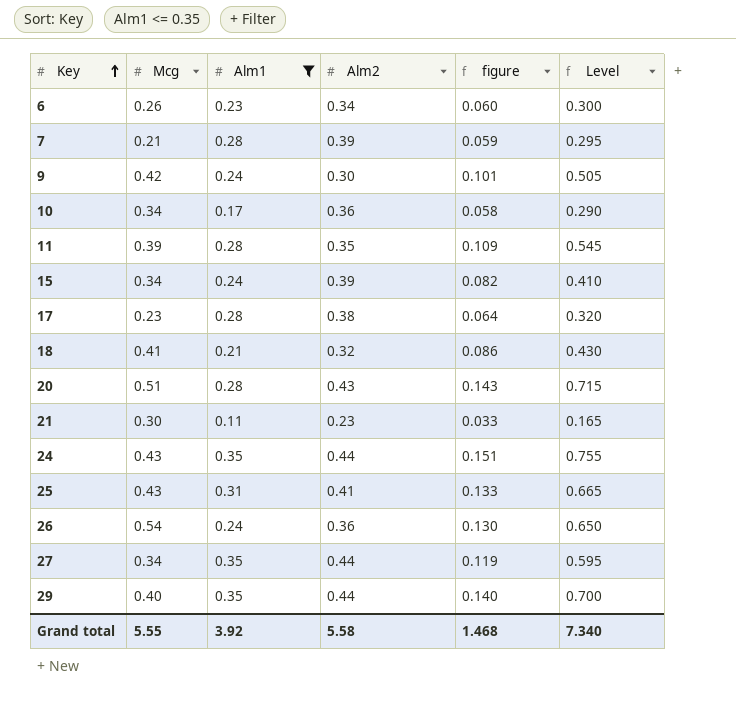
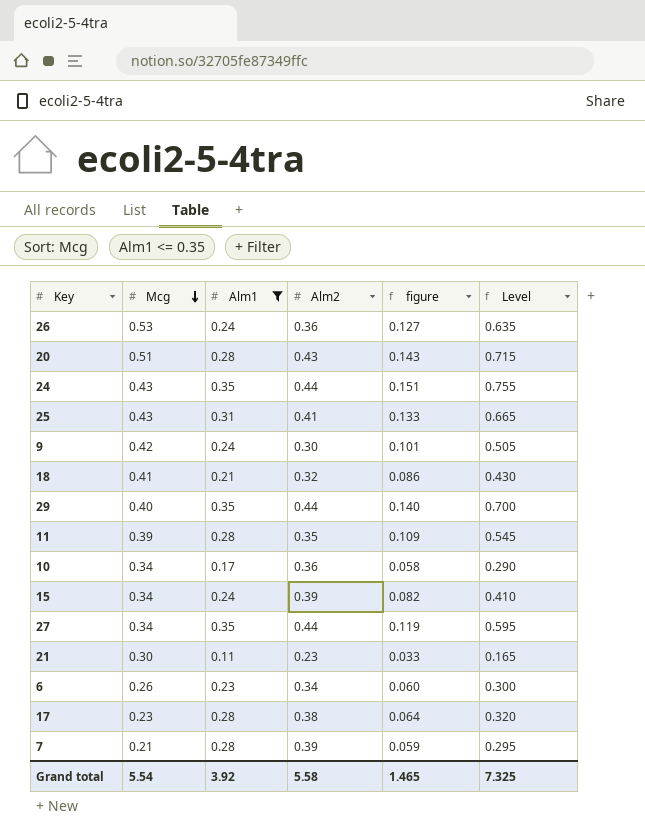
row order: Key ascending -> Mcg descending
26 | Mcg: 0.54 -> 0.53
26 | figure: 0.130 -> 0.127
26 | Level: 0.650 -> 0.635
Grand total | Mcg: 5.55 -> 5.54
Grand total | figure: 1.468 -> 1.465
Grand total | Level: 7.340 -> 7.325

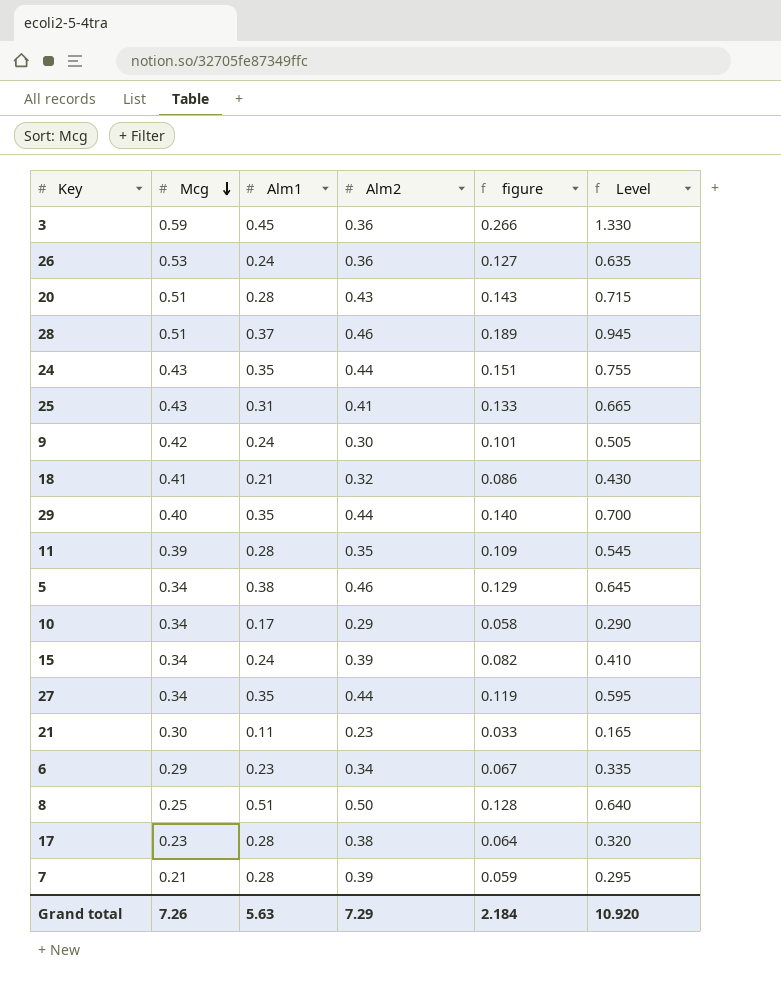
filter: Alm1 <= 0.35 -> none
10 | Alm2: 0.36 -> 0.29
6 | Mcg: 0.26 -> 0.29
6 | figure: 0.060 -> 0.067
6 | Level: 0.300 -> 0.335
Grand total | Mcg: 5.54 -> 7.26
Grand total | Alm1: 3.92 -> 5.63
Grand total | Alm2: 5.58 -> 7.29
Grand total | figure: 1.465 -> 2.184
Grand total | Level: 7.325 -> 10.920

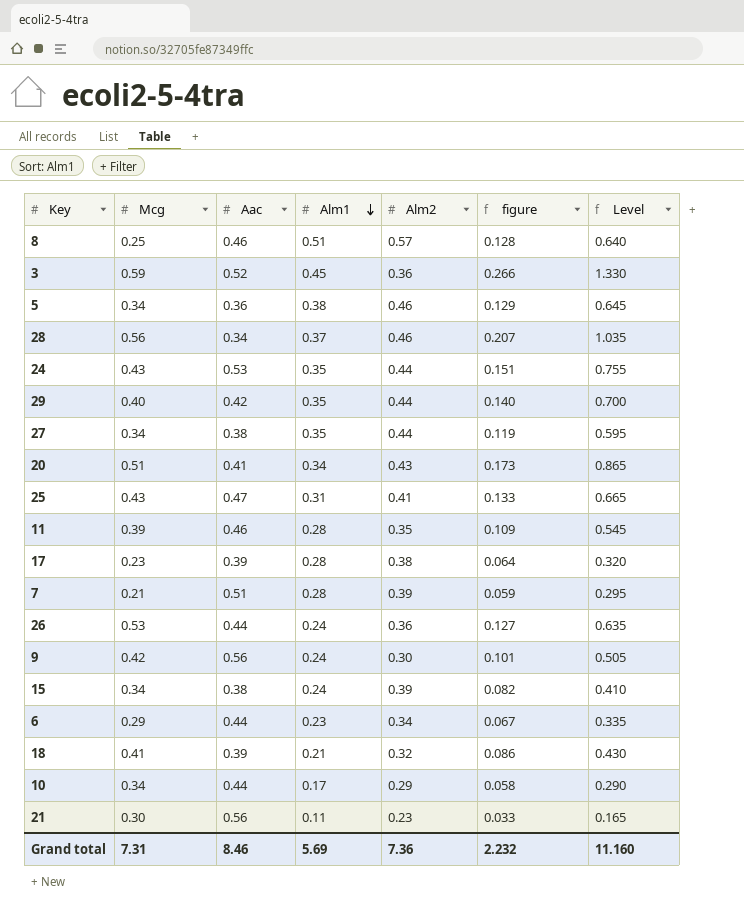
row order: Mcg descending -> Alm1 descending
column Aac | position: none -> 3
8 | Alm2: 0.50 -> 0.57
28 | Mcg: 0.51 -> 0.56
28 | figure: 0.189 -> 0.207
28 | Level: 0.945 -> 1.035
20 | Alm1: 0.28 -> 0.34
20 | figure: 0.143 -> 0.173
20 | Level: 0.715 -> 0.865
Grand total | Mcg: 7.26 -> 7.31
Grand total | Alm1: 5.63 -> 5.69
Grand total | Alm2: 7.29 -> 7.36
Grand total | figure: 2.184 -> 2.232
Grand total | Level: 10.920 -> 11.160

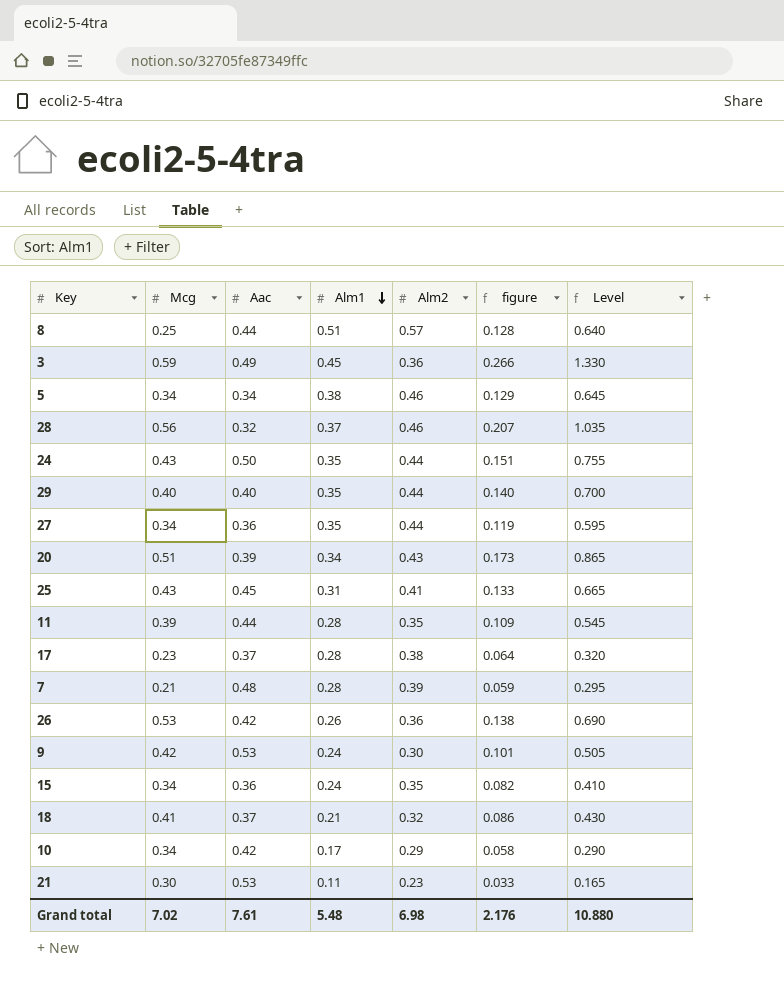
row 6: 0.29 | 0.44 | 0.23 | 0.34 | 0.067 | 0.335 -> none
8 | Aac: 0.46 -> 0.44
3 | Aac: 0.52 -> 0.49
5 | Aac: 0.36 -> 0.34
28 | Aac: 0.34 -> 0.32
24 | Aac: 0.53 -> 0.50
29 | Aac: 0.42 -> 0.40
27 | Aac: 0.38 -> 0.36
20 | Aac: 0.41 -> 0.39
25 | Aac: 0.47 -> 0.45
11 | Aac: 0.46 -> 0.44
17 | Aac: 0.39 -> 0.37
7 | Aac: 0.51 -> 0.48
26 | Aac: 0.44 -> 0.42
26 | Alm1: 0.24 -> 0.26
26 | figure: 0.127 -> 0.138
26 | Level: 0.635 -> 0.690
9 | Aac: 0.56 -> 0.53
15 | Aac: 0.38 -> 0.36
15 | Alm2: 0.39 -> 0.35
18 | Aac: 0.39 -> 0.37
10 | Aac: 0.44 -> 0.42
21 | Aac: 0.56 -> 0.53
Grand total | Mcg: 7.31 -> 7.02
Grand total | Aac: 8.46 -> 7.61
Grand total | Alm1: 5.69 -> 5.48
Grand total | Alm2: 7.36 -> 6.98
Grand total | figure: 2.232 -> 2.176
Grand total | Level: 11.160 -> 10.880

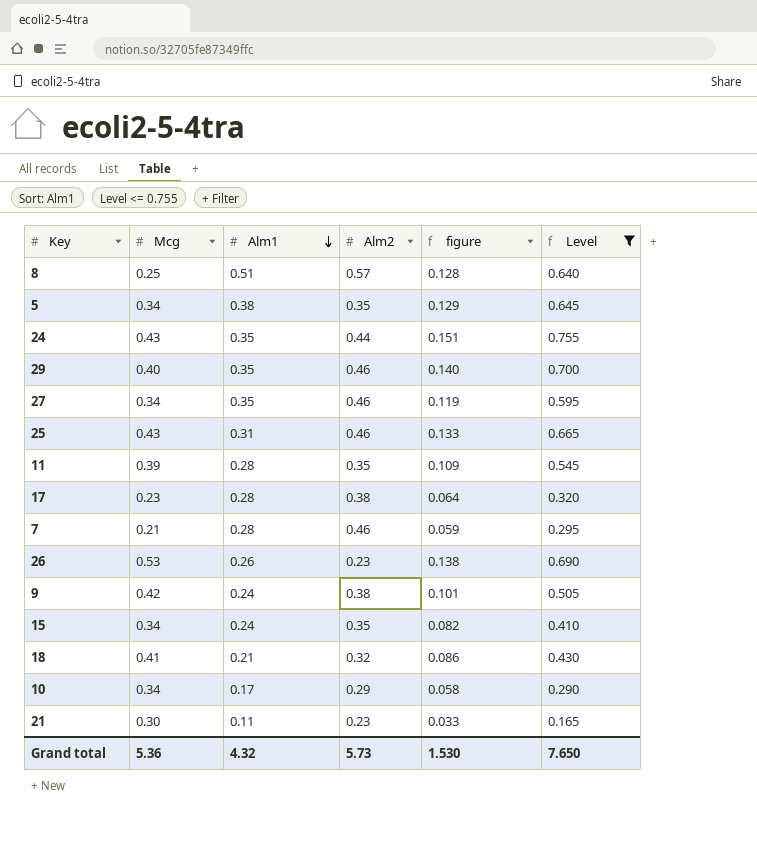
filter: none -> Level <= 0.755
column Aac | position: 3 -> none
5 | Alm2: 0.46 -> 0.35
29 | Alm2: 0.44 -> 0.46
27 | Alm2: 0.44 -> 0.46
25 | Alm2: 0.41 -> 0.46
7 | Alm2: 0.39 -> 0.46
26 | Alm2: 0.36 -> 0.23
9 | Alm2: 0.30 -> 0.38
Grand total | Mcg: 7.02 -> 5.36
Grand total | Alm1: 5.48 -> 4.32
Grand total | Alm2: 6.98 -> 5.73
Grand total | figure: 2.176 -> 1.530
Grand total | Level: 10.880 -> 7.650

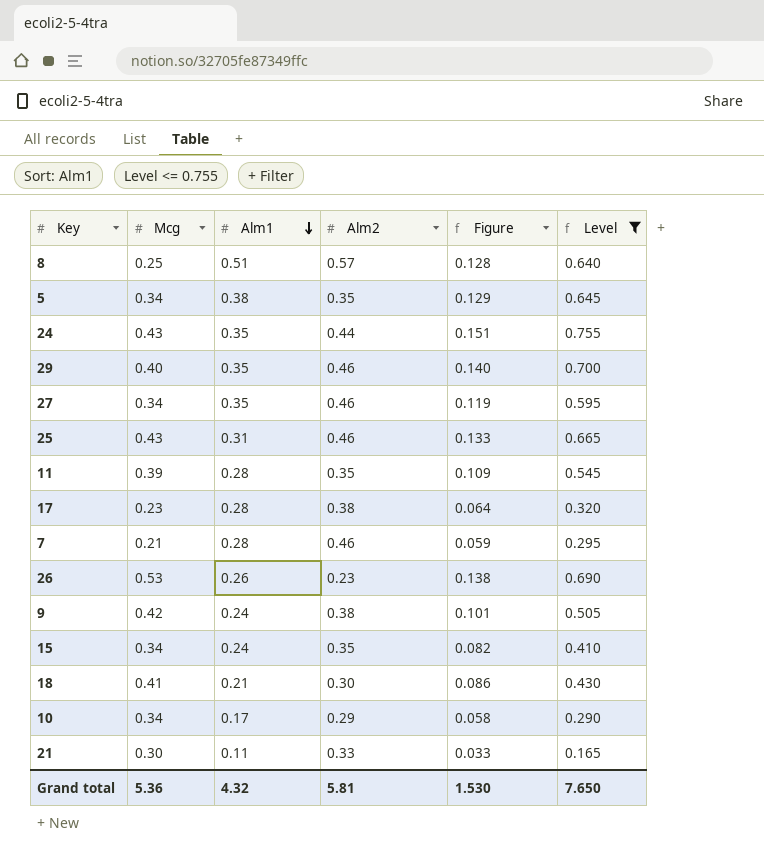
column name: figure -> Figure
18 | Alm2: 0.32 -> 0.30
21 | Alm2: 0.23 -> 0.33
Grand total | Alm2: 5.73 -> 5.81

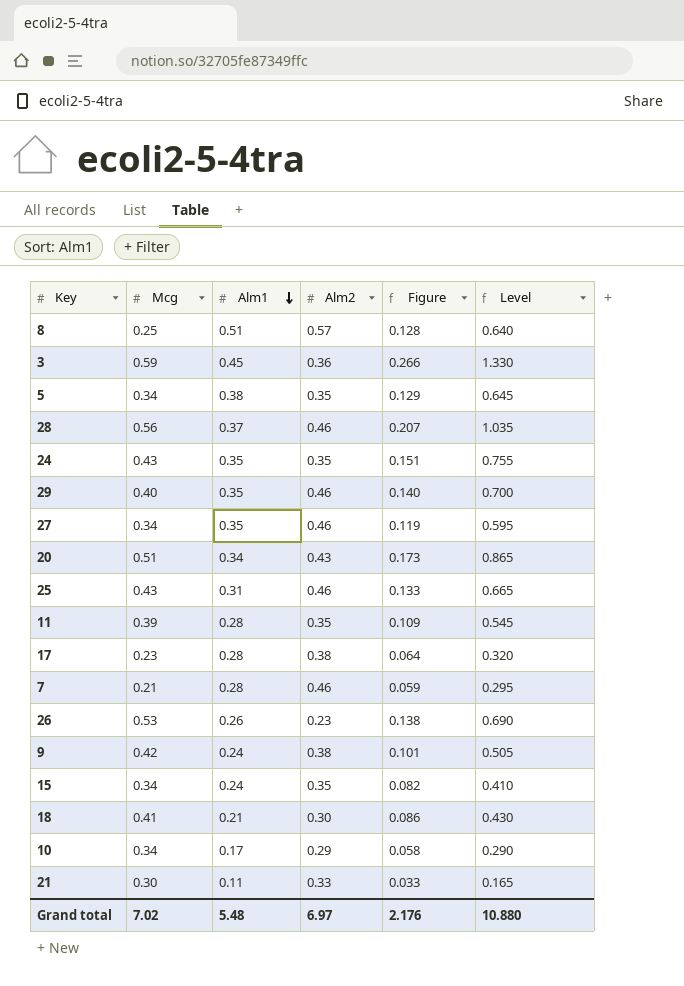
filter: Level <= 0.755 -> none
24 | Alm2: 0.44 -> 0.35
Grand total | Mcg: 5.36 -> 7.02
Grand total | Alm1: 4.32 -> 5.48
Grand total | Alm2: 5.81 -> 6.97
Grand total | Figure: 1.530 -> 2.176
Grand total | Level: 7.650 -> 10.880

